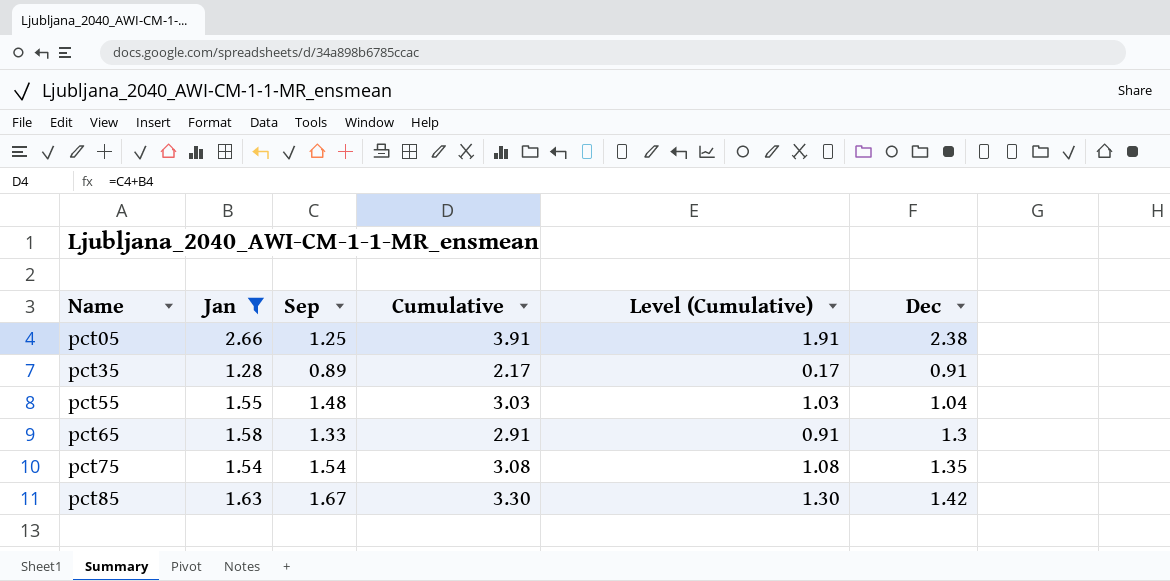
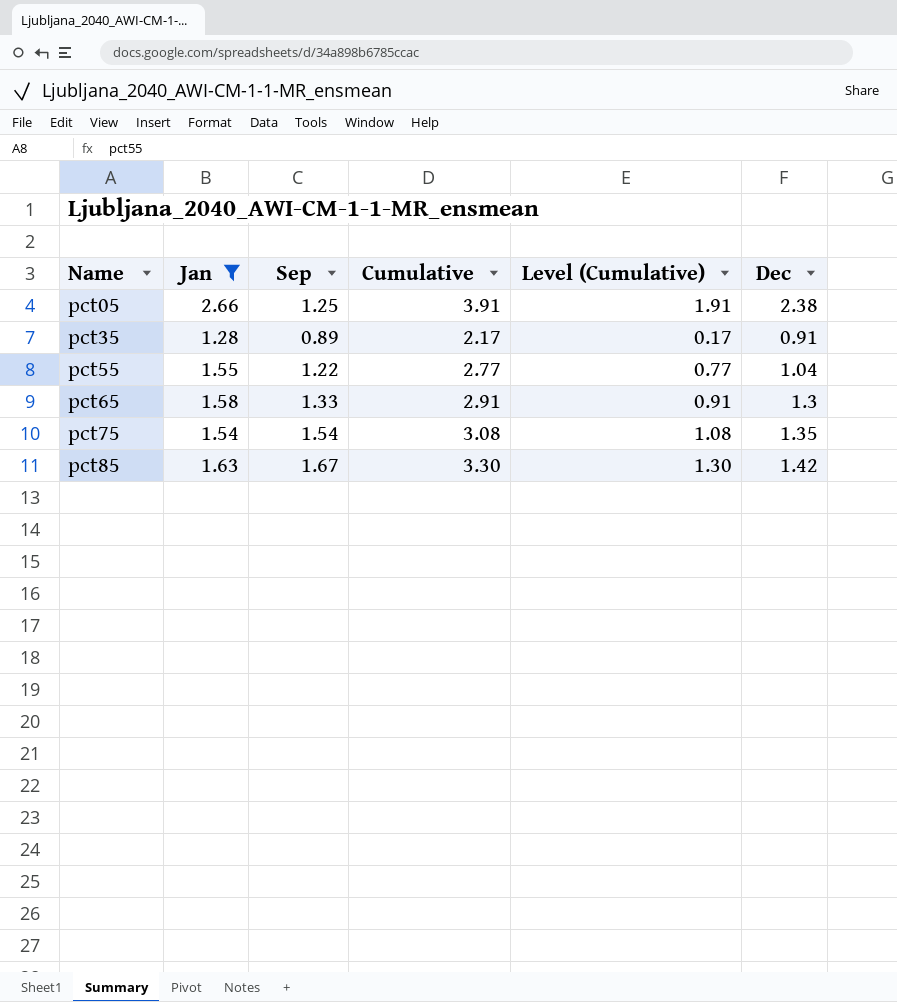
pct55 | Sep: 1.48 -> 1.22
pct55 | Cumulative: 3.03 -> 2.77
pct55 | Level (Cumulative): 1.03 -> 0.77

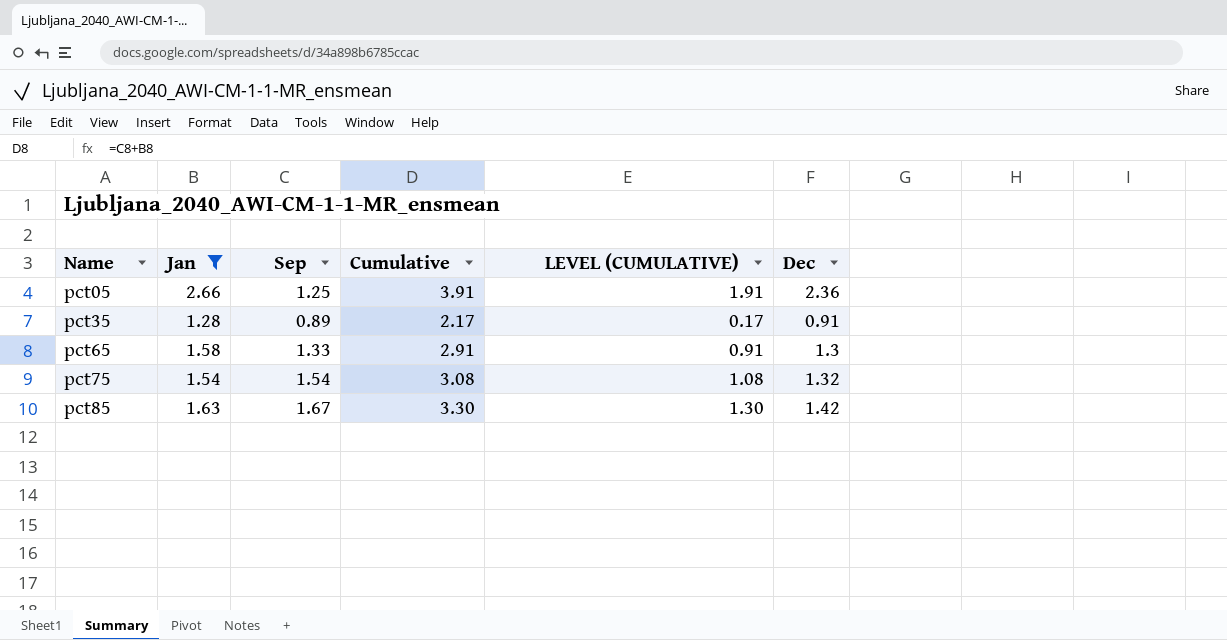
column name: Level (Cumulative) -> LEVEL (CUMULATIVE)
row pct55: 1.55 | 1.22 | 2.77 | 0.77 | 1.04 -> none
pct05 | Dec: 2.38 -> 2.36
pct75 | Dec: 1.35 -> 1.32

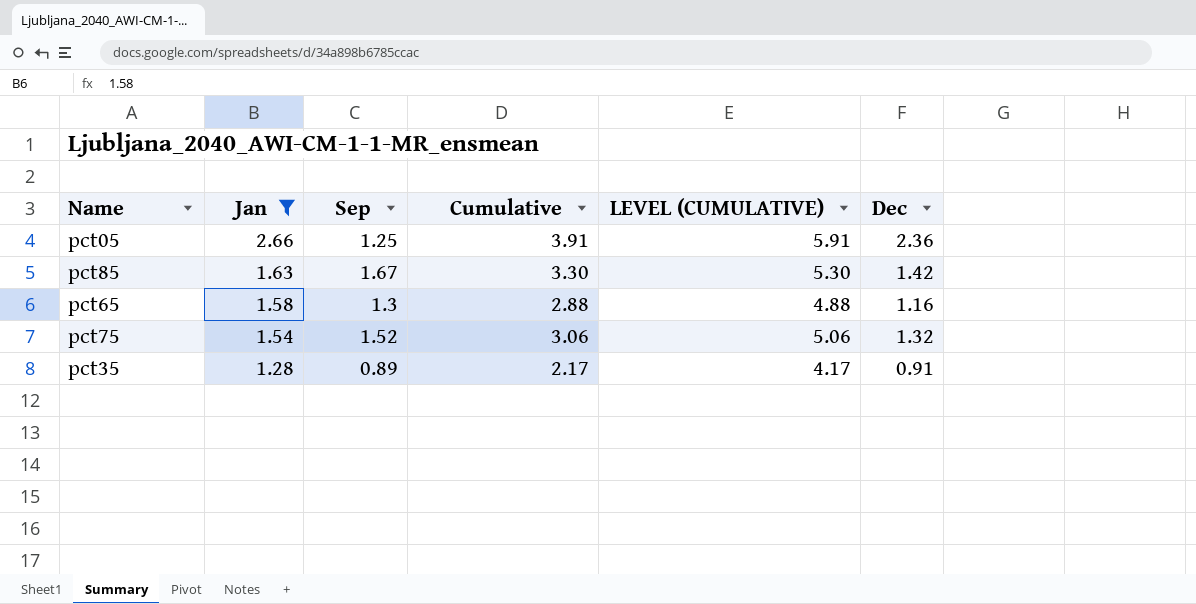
row order: Name ascending -> Jan descending
column LEVEL (CUMULATIVE) | formula: [Cumulative] - 2 -> [Cumulative] + 2
pct65 | Sep: 1.33 -> 1.3
pct65 | Cumulative: 2.91 -> 2.88
pct65 | Dec: 1.3 -> 1.16
pct75 | Sep: 1.54 -> 1.52
pct75 | Cumulative: 3.08 -> 3.06

